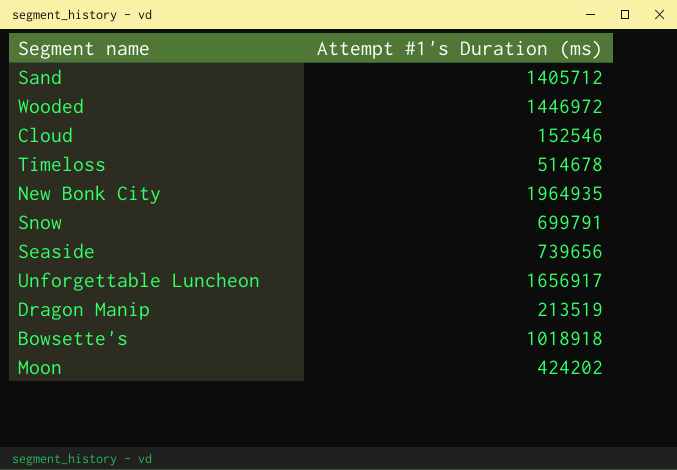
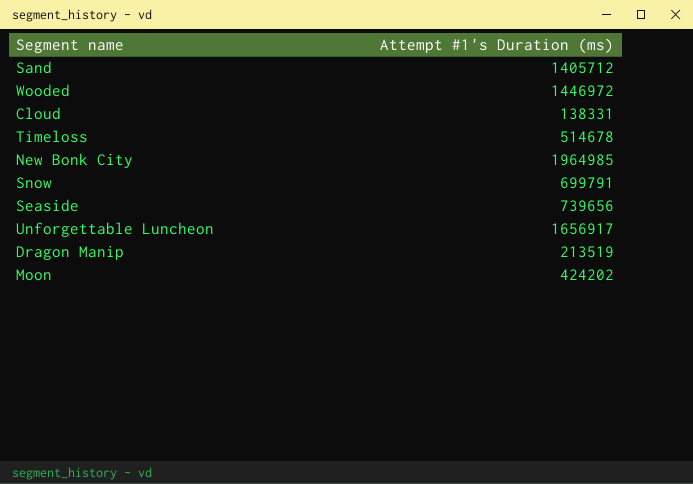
row Bowsette's: 1018918 -> none
Cloud | Attempt #1's Duration (ms): 152546 -> 138331
New Bonk City | Attempt #1's Duration (ms): 1964935 -> 1964985

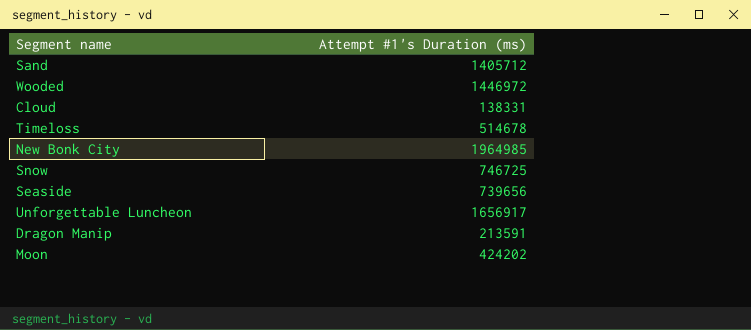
Snow | Attempt #1's Duration (ms): 699791 -> 746725
Dragon Manip | Attempt #1's Duration (ms): 213519 -> 213591

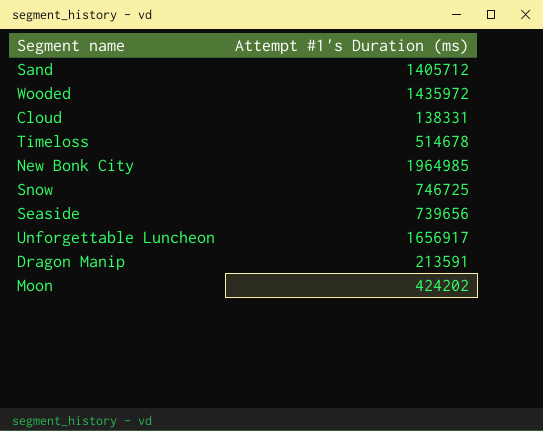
Wooded | Attempt #1's Duration (ms): 1446972 -> 1435972

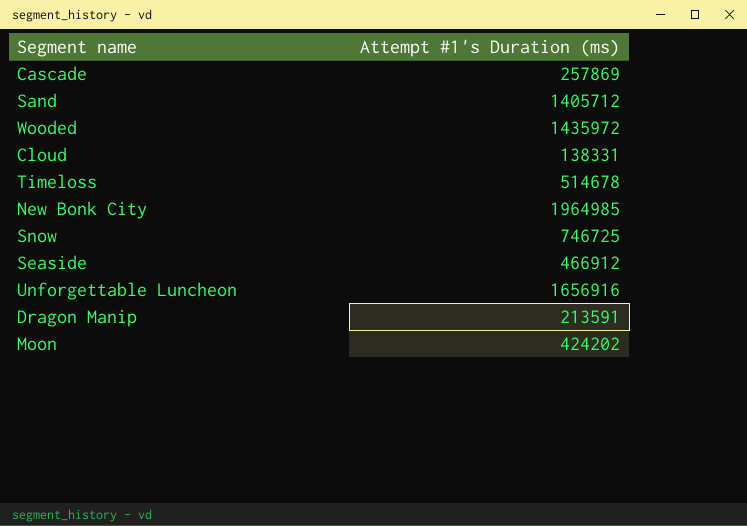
row Cascade: none -> 257869
Seaside | Attempt #1's Duration (ms): 739656 -> 466912
Unforgettable Luncheon | Attempt #1's Duration (ms): 1656917 -> 1656916

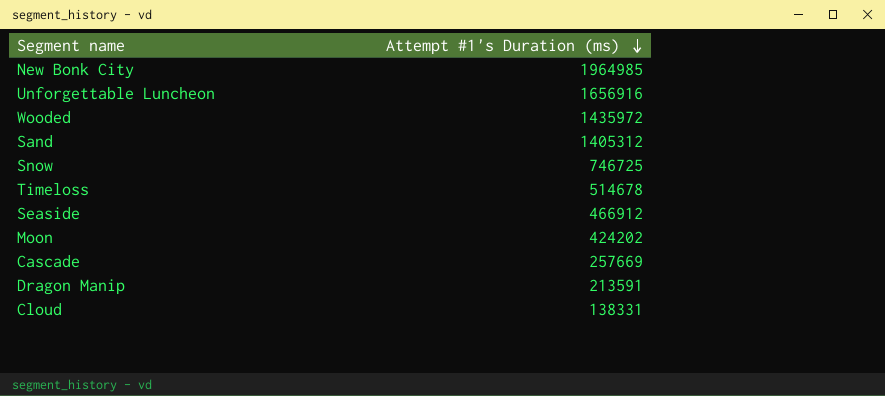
row order: none -> Attempt #1's Duration (ms) descending
Sand | Attempt #1's Duration (ms): 1405712 -> 1405312
Cascade | Attempt #1's Duration (ms): 257869 -> 257669

